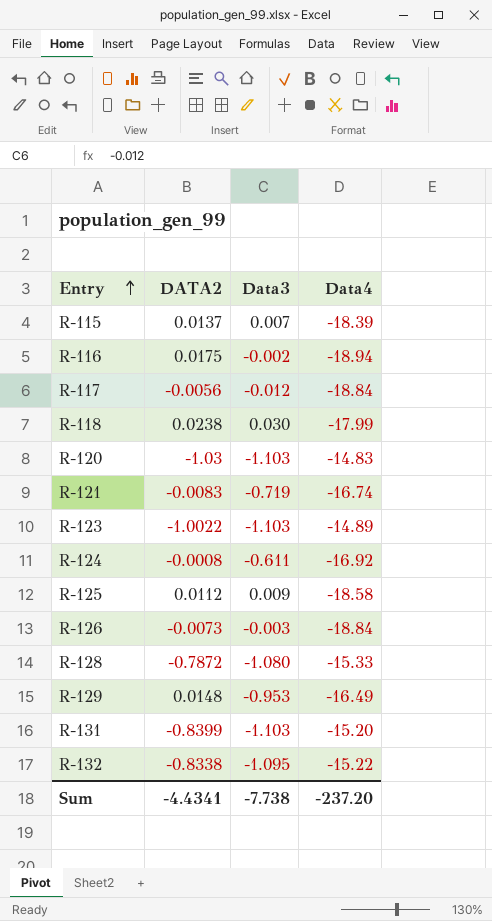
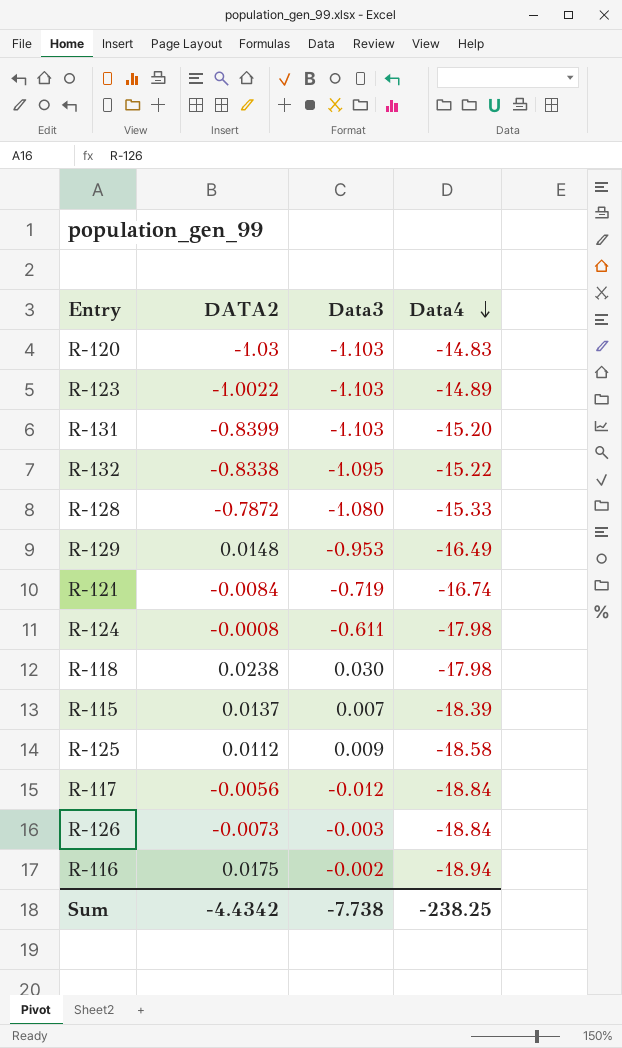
row order: Entry ascending -> Data4 descending
R-121 | DATA2: -0.0083 -> -0.0084
R-124 | Data4: -16.92 -> -17.98
R-118 | Data4: -17.99 -> -17.98
Sum | DATA2: -4.4341 -> -4.4342
Sum | Data4: -237.20 -> -238.25

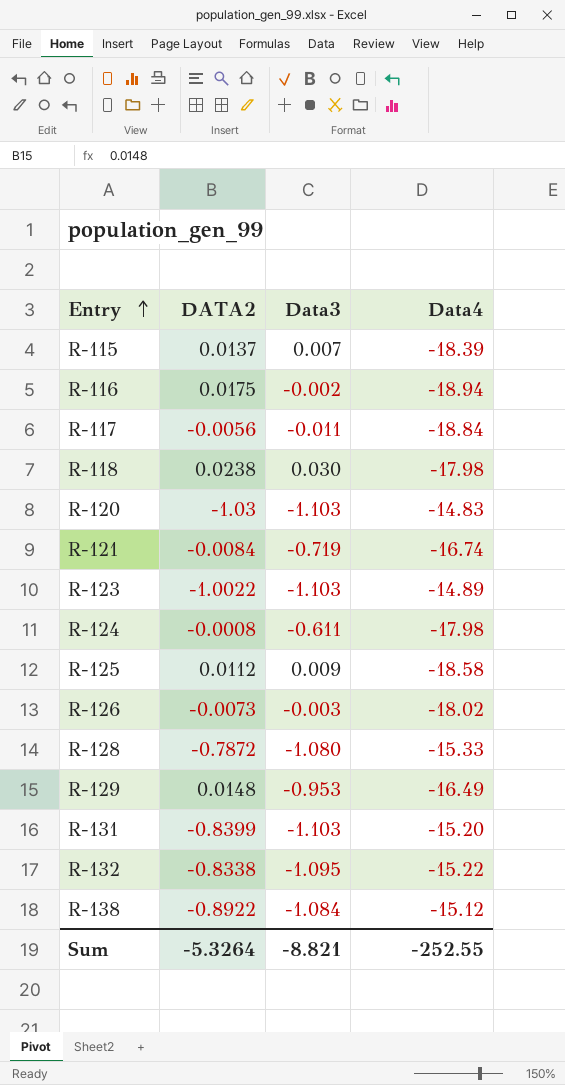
row order: Data4 descending -> Entry ascending
R-117 | Data3: -0.012 -> -0.011
R-126 | Data4: -18.84 -> -18.02
row R-138: none -> -0.8922 | -1.084 | -15.12
Sum | DATA2: -4.4342 -> -5.3264
Sum | Data3: -7.738 -> -8.821
Sum | Data4: -238.25 -> -252.55

